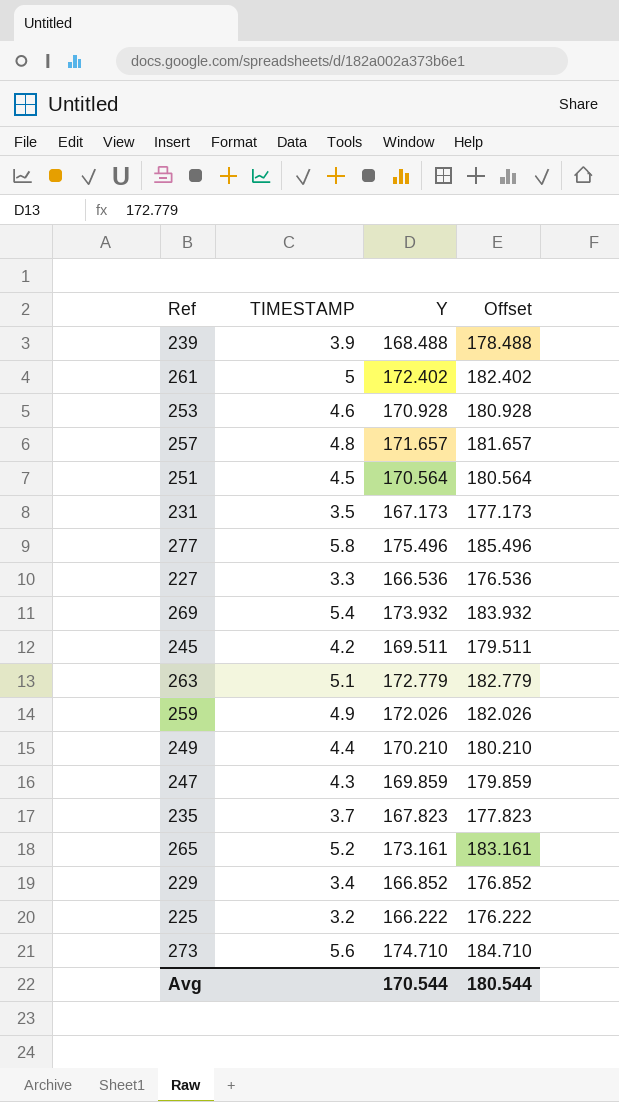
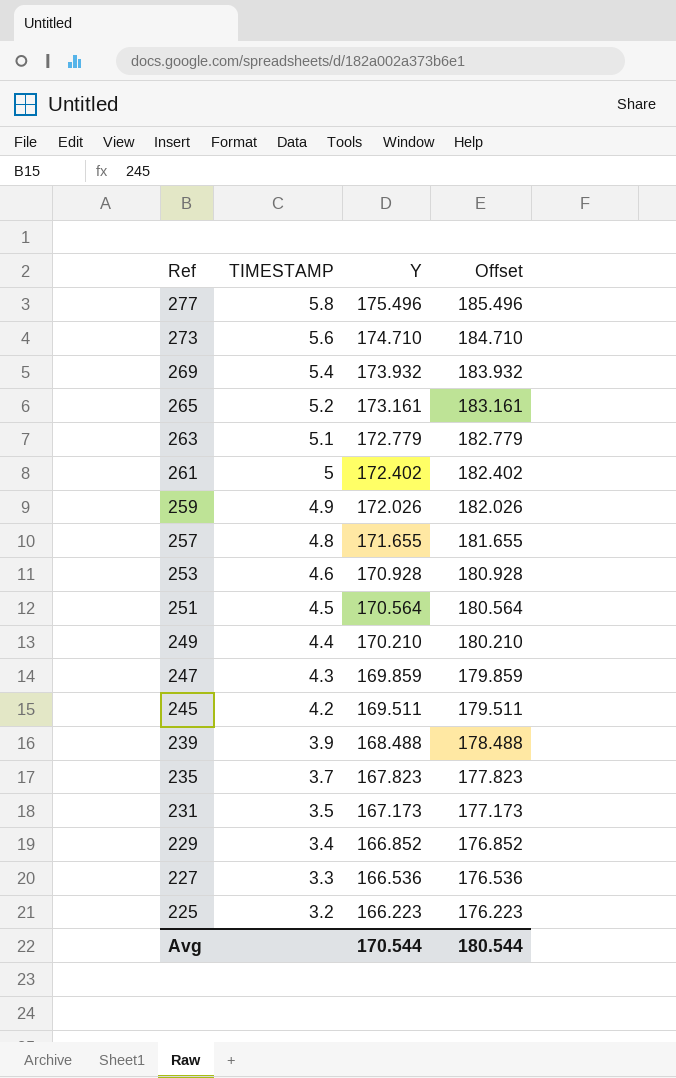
row order: none -> Ref descending
257 | Y: 171.657 -> 171.655
257 | Offset: 181.657 -> 181.655
225 | Y: 166.222 -> 166.223
225 | Offset: 176.222 -> 176.223

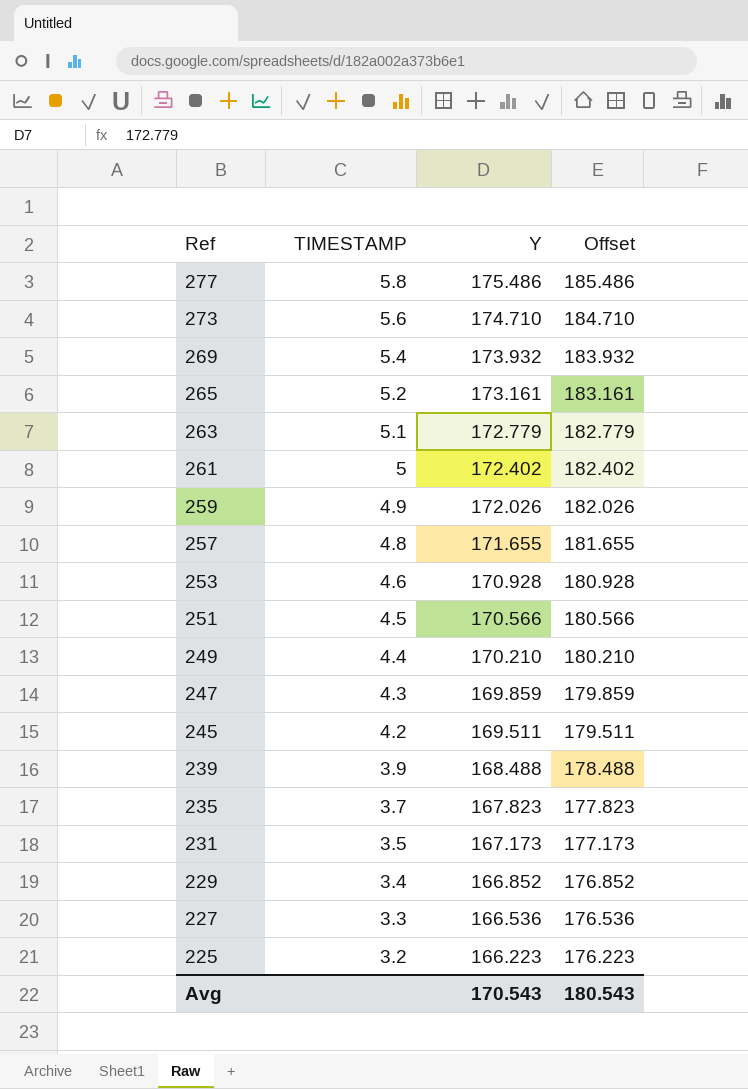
277 | Y: 175.496 -> 175.486
277 | Offset: 185.496 -> 185.486
251 | Y: 170.564 -> 170.566
251 | Offset: 180.564 -> 180.566
Avg | Y: 170.544 -> 170.543
Avg | Offset: 180.544 -> 180.543

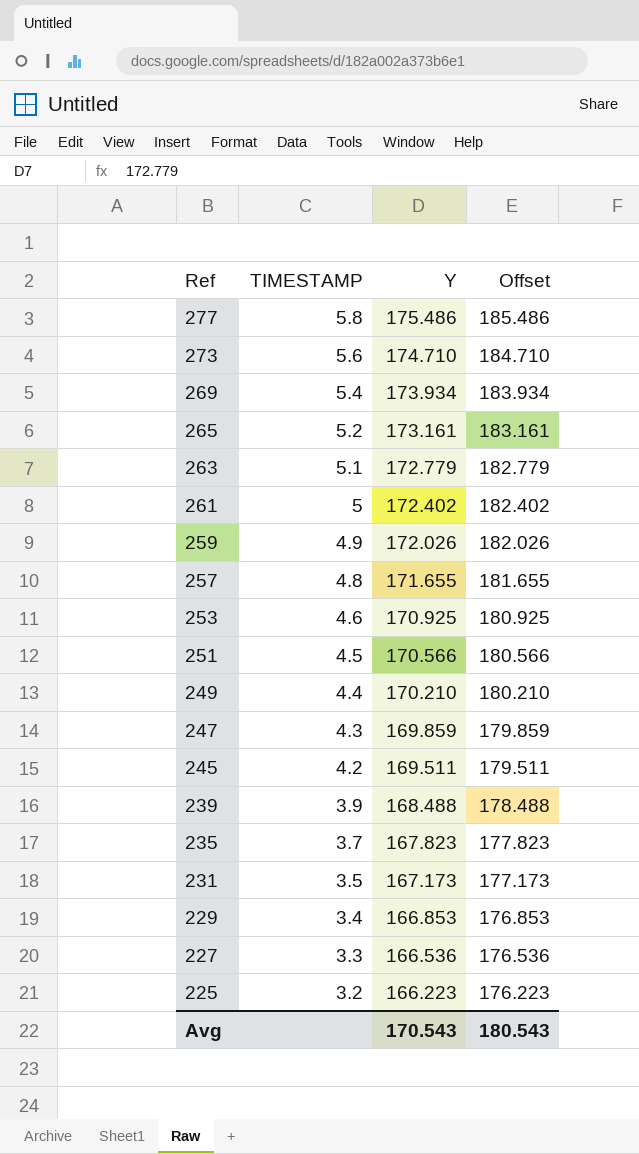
269 | Y: 173.932 -> 173.934
269 | Offset: 183.932 -> 183.934
253 | Y: 170.928 -> 170.925
253 | Offset: 180.928 -> 180.925
229 | Y: 166.852 -> 166.853
229 | Offset: 176.852 -> 176.853

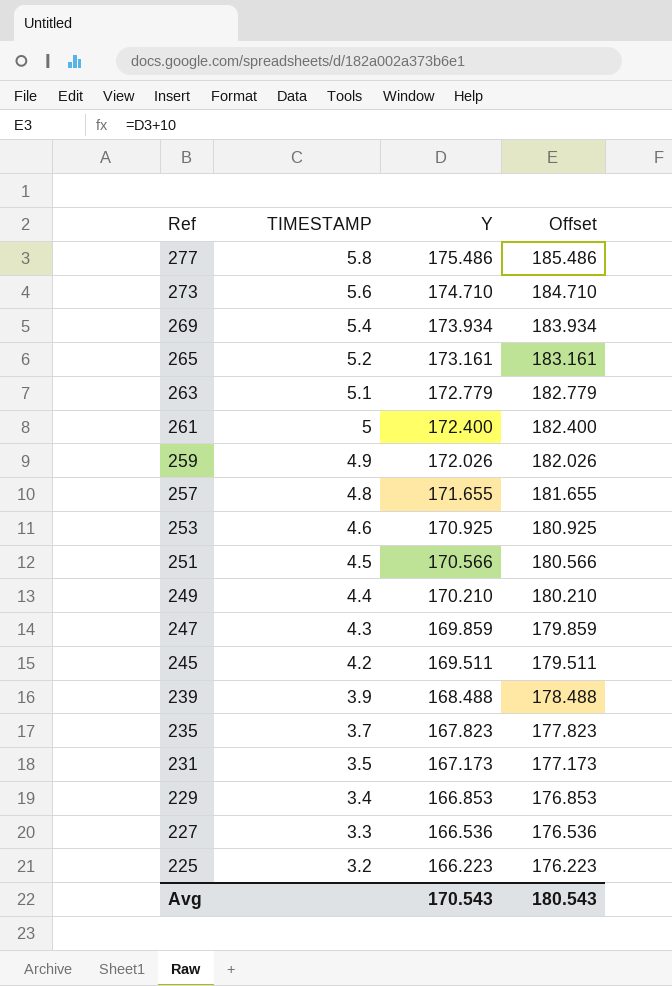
261 | Y: 172.402 -> 172.400
261 | Offset: 182.402 -> 182.400

